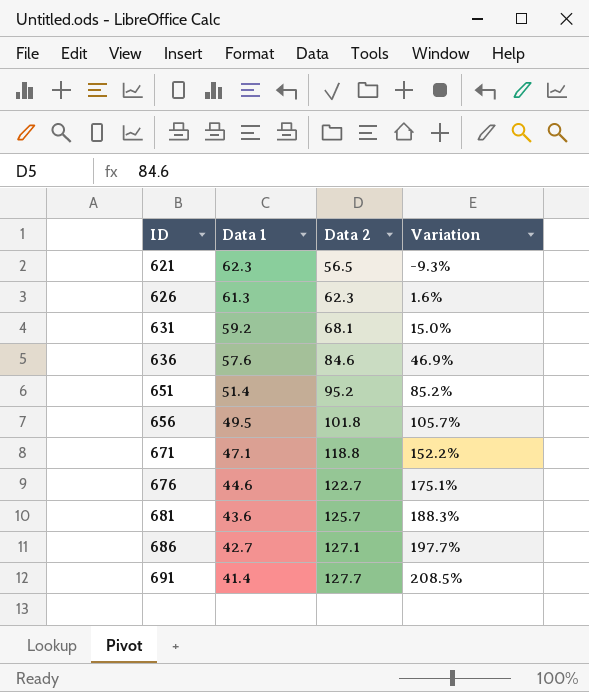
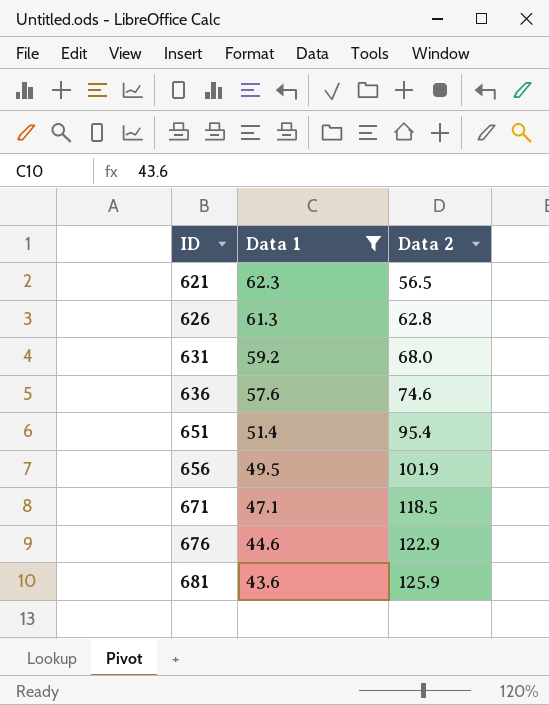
filter: none -> Data 1 >= 43.6
column Variation | formula: ([Data 2] - [Data 1]) / [Data 1] -> none
626 | Data 2: 62.3 -> 62.8
631 | Data 2: 68.1 -> 68.0
636 | Data 2: 84.6 -> 74.6
651 | Data 2: 95.2 -> 95.4
656 | Data 2: 101.8 -> 101.9
671 | Data 2: 118.8 -> 118.5
676 | Data 2: 122.7 -> 122.9
681 | Data 2: 125.7 -> 125.9

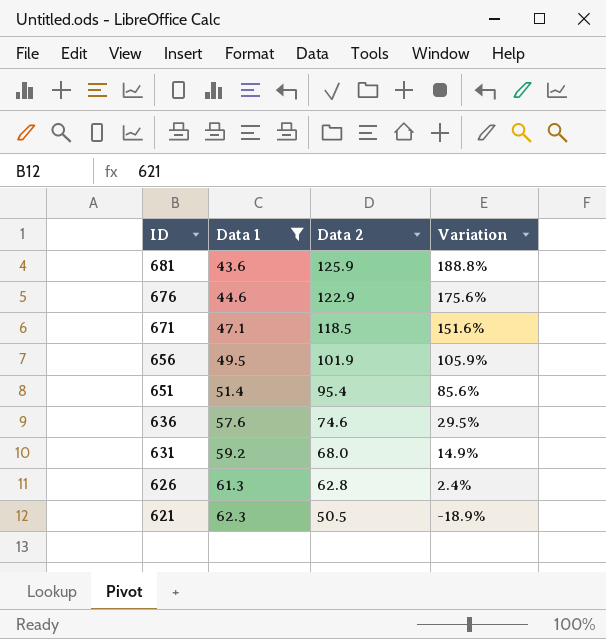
row order: ID ascending -> ID descending
column Variation | formula: none -> ([Data 2] - [Data 1]) / [Data 1]
621 | Data 2: 56.5 -> 50.5

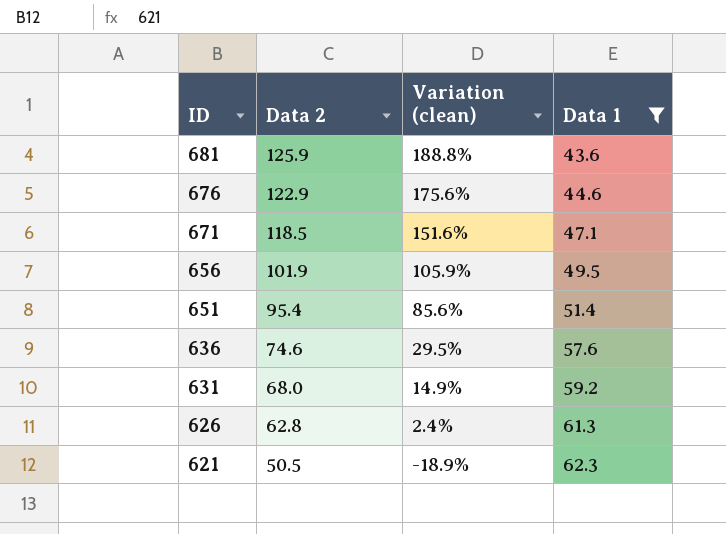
column name: Variation -> Variation (clean)
column Data 1 | position: 2 -> 4

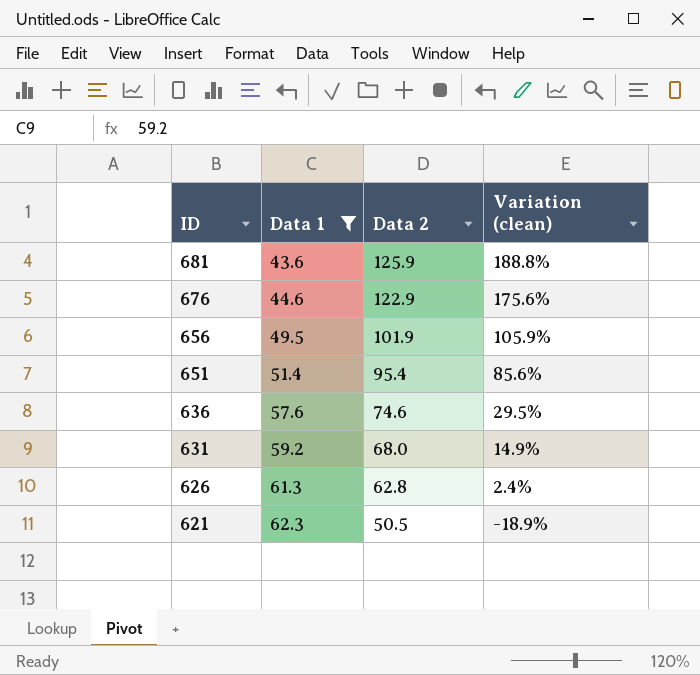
column Data 1 | position: 4 -> 2
row 671: 118.5 | 151.6% | 47.1 -> none

